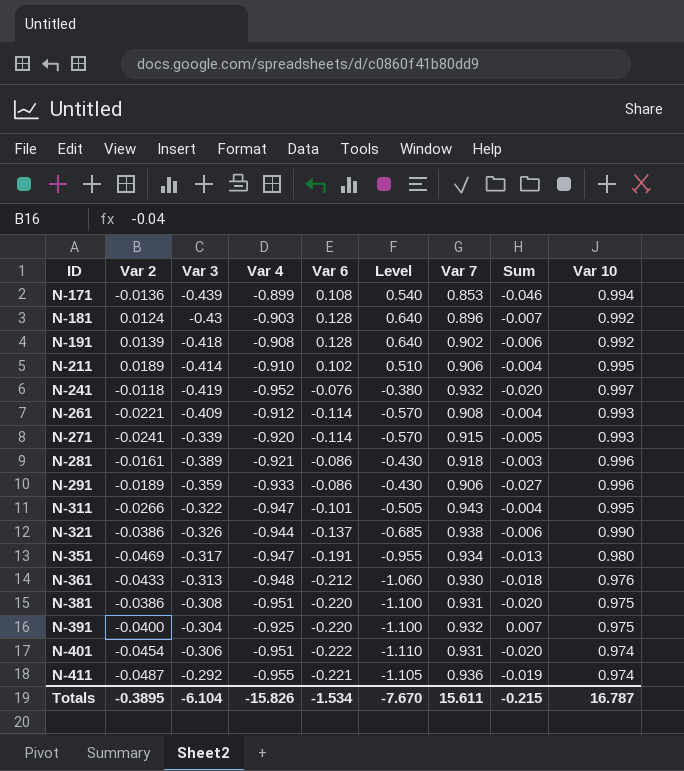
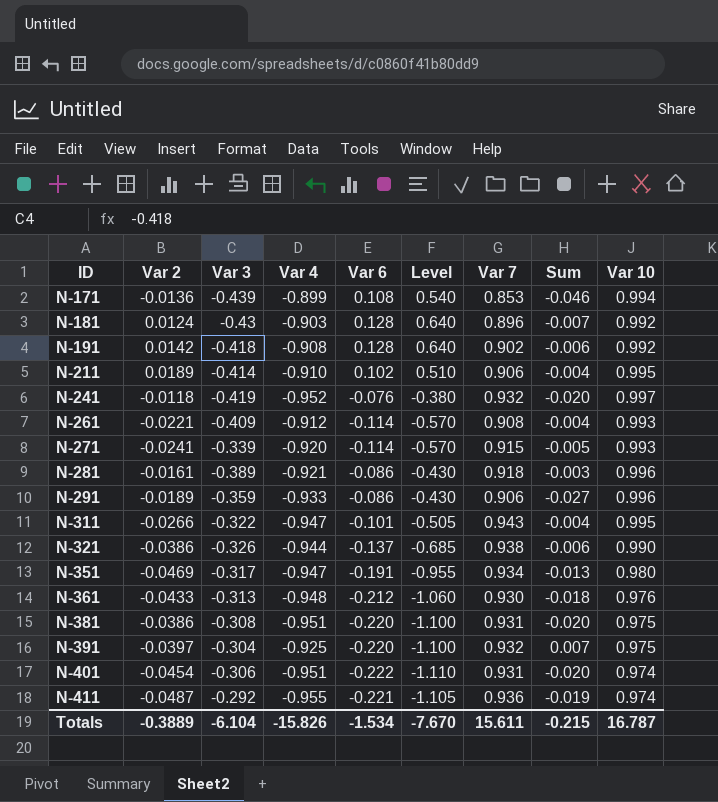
N-191 | Var 2: 0.0139 -> 0.0142
N-391 | Var 2: -0.0400 -> -0.0397
Totals | Var 2: -0.3895 -> -0.3889

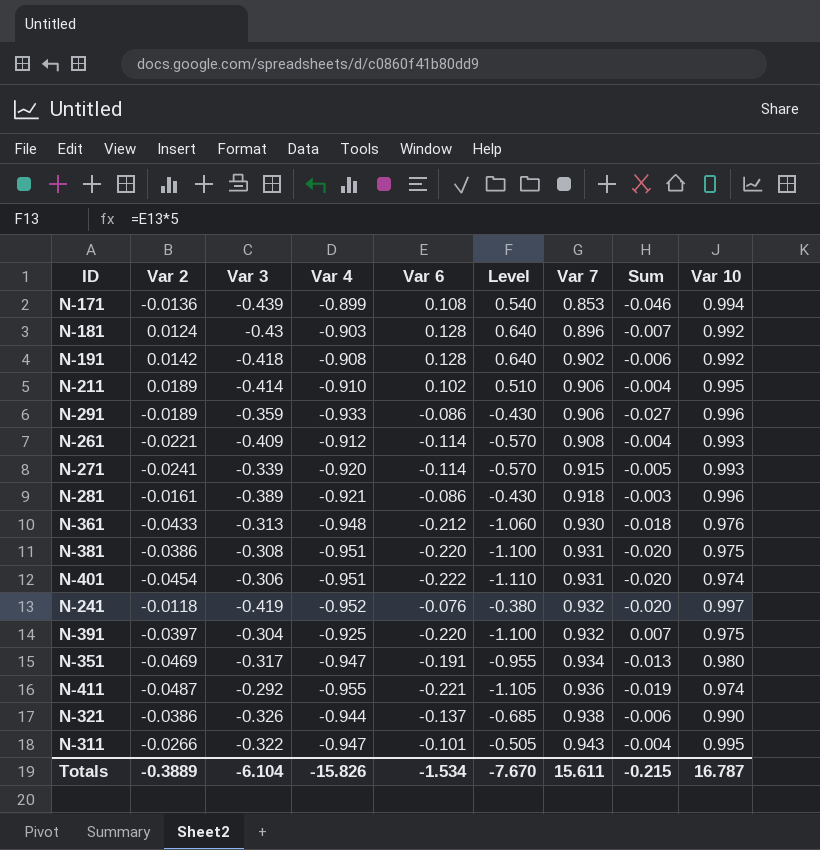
row order: ID ascending -> Var 7 ascending

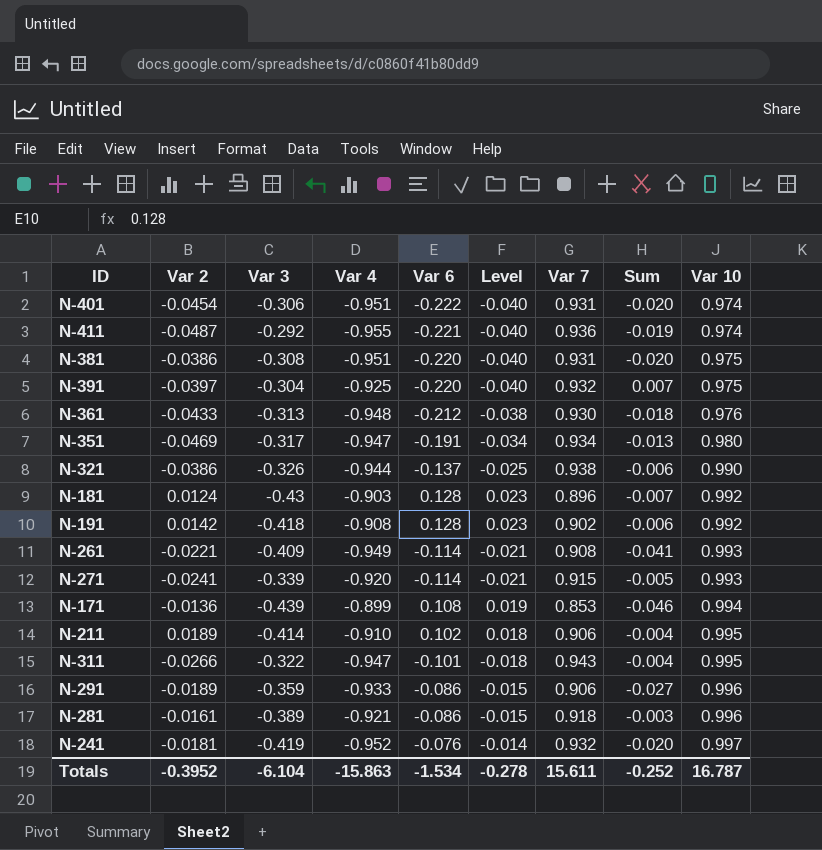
row order: Var 7 ascending -> Var 10 ascending
column Level | formula: [Var 6] * 5 -> [Var 6] * 0.18
N-261 | Var 4: -0.912 -> -0.949
N-261 | Sum: -0.004 -> -0.041
N-241 | Var 2: -0.0118 -> -0.0181
Totals | Var 2: -0.3889 -> -0.3952
Totals | Var 4: -15.826 -> -15.863
Totals | Level: -7.670 -> -0.278
Totals | Sum: -0.215 -> -0.252

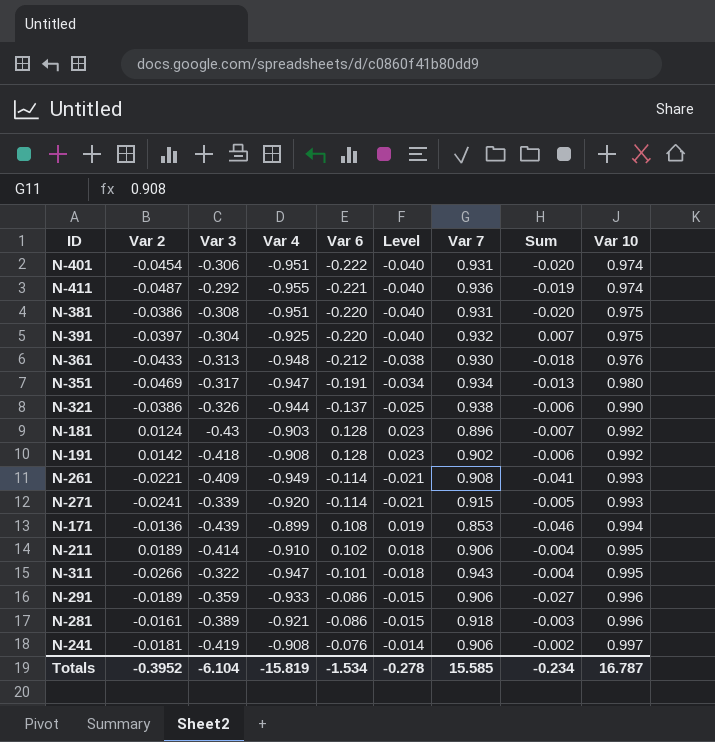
N-241 | Var 4: -0.952 -> -0.908
N-241 | Var 7: 0.932 -> 0.906
N-241 | Sum: -0.020 -> -0.002
Totals | Var 4: -15.863 -> -15.819
Totals | Var 7: 15.611 -> 15.585
Totals | Sum: -0.252 -> -0.234

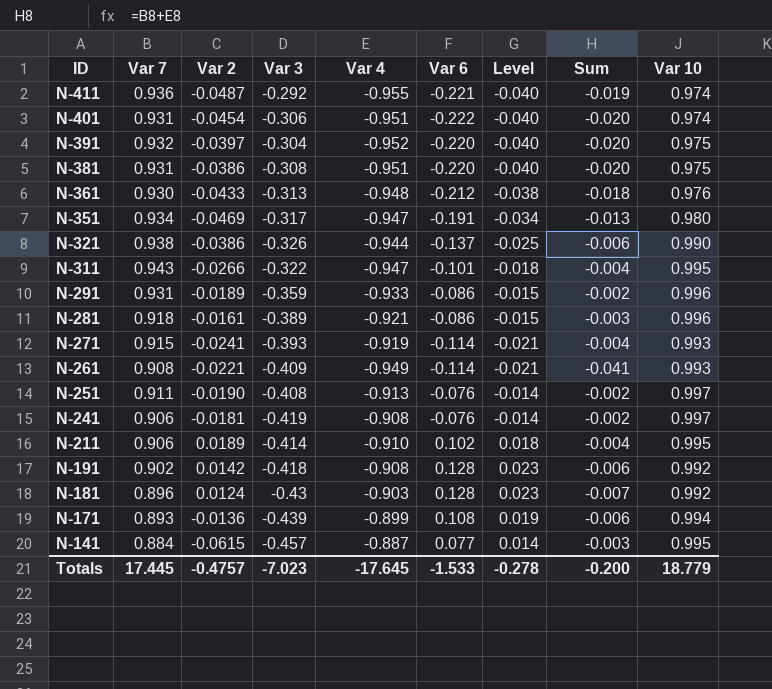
row order: Var 10 ascending -> ID descending
column Var 7 | position: 7 -> 2
N-391 | Var 4: -0.925 -> -0.952
N-391 | Sum: 0.007 -> -0.020
N-291 | Var 7: 0.906 -> 0.931
N-291 | Sum: -0.027 -> -0.002
N-271 | Var 3: -0.339 -> -0.393
N-271 | Var 4: -0.920 -> -0.919
N-271 | Sum: -0.005 -> -0.004
row N-251: none -> 0.911 | -0.0190 | -0.408 | -0.913 | -0.076 | -0.014 | -0.002 | 0.997
N-171 | Var 7: 0.853 -> 0.893
N-171 | Sum: -0.046 -> -0.006
row N-141: none -> 0.884 | -0.0615 | -0.457 | -0.887 | 0.077 | 0.014 | -0.003 | 0.995
Totals | Var 7: 15.585 -> 17.445
Totals | Var 2: -0.3952 -> -0.4757
Totals | Var 3: -6.104 -> -7.023
Totals | Var 4: -15.819 -> -17.645
Totals | Var 6: -1.534 -> -1.533
Totals | Sum: -0.234 -> -0.200
Totals | Var 10: 16.787 -> 18.779

